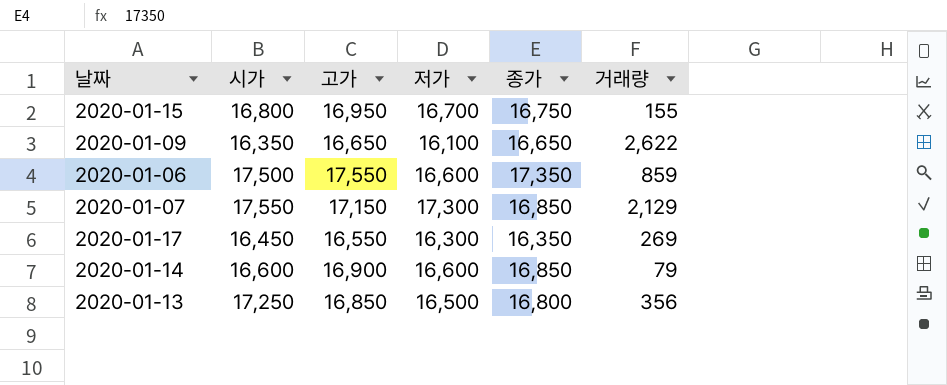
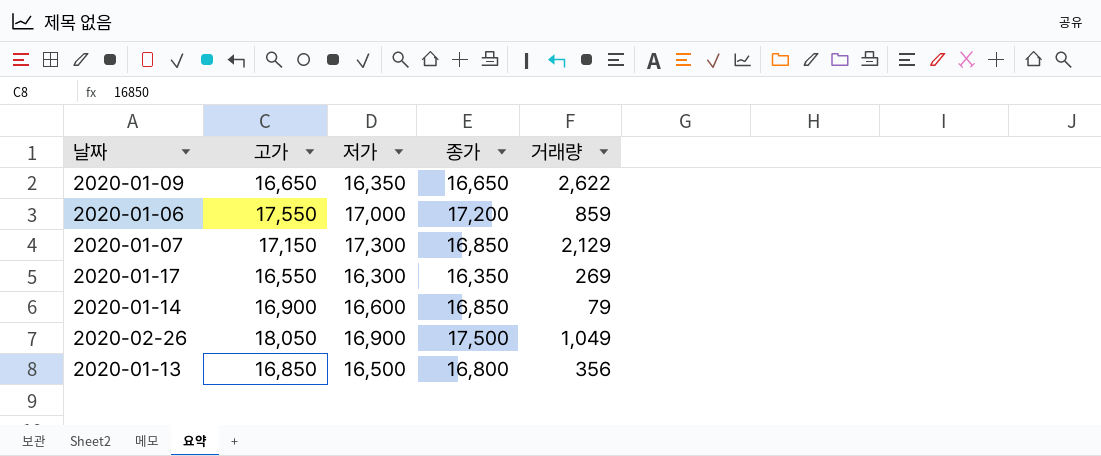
column 시가 | position: 2 -> none
row 2020-01-15: 16,800 | 16,950 | 16,700 | 16,750 | 155 -> none
2020-01-09 | 저가: 16,100 -> 16,350
2020-01-06 | 저가: 16,600 -> 17,000
2020-01-06 | 종가: 17,350 -> 17,200
row 2020-02-26: none -> 18,050 | 16,900 | 17,500 | 1,049

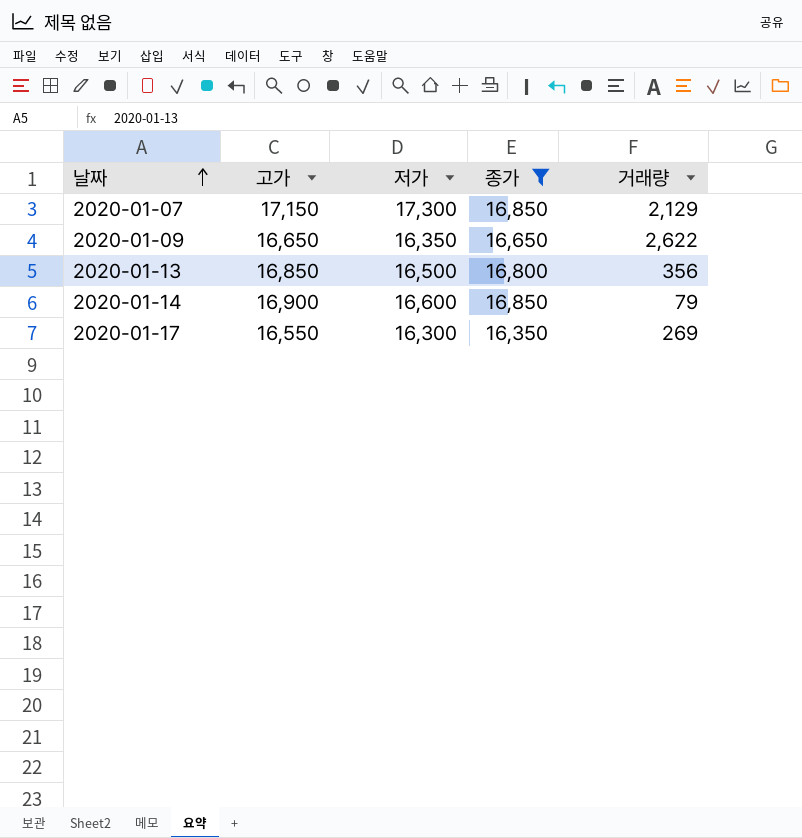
filter: none -> 종가 <= 16,850
row order: none -> 날짜 ascending

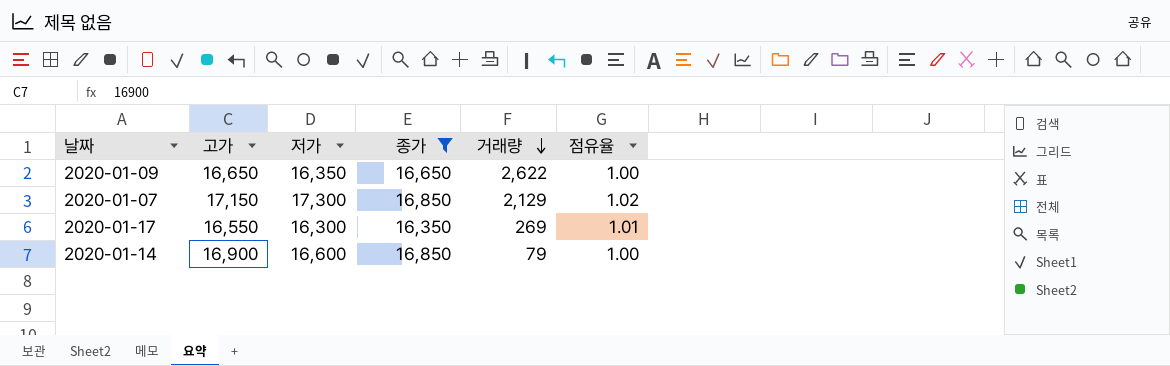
row order: 날짜 ascending -> 거래량 descending
column 점유율 | formula: none -> [고가] / [종가]
row 2020-01-13: 16,850 | 16,500 | 16,800 | 356 -> none

